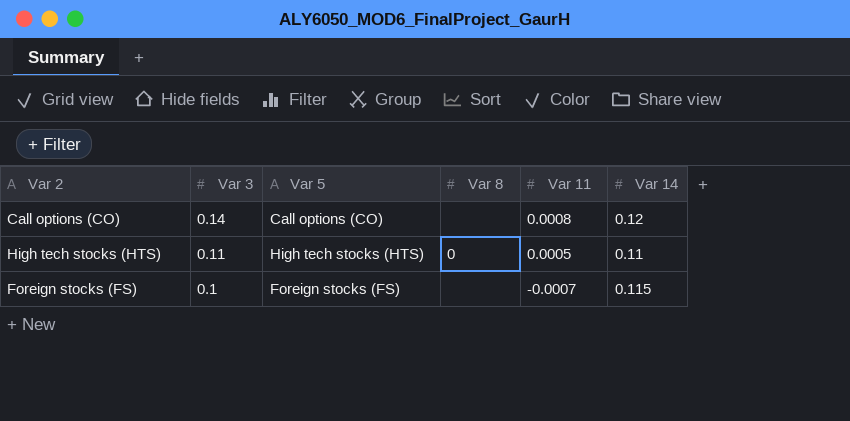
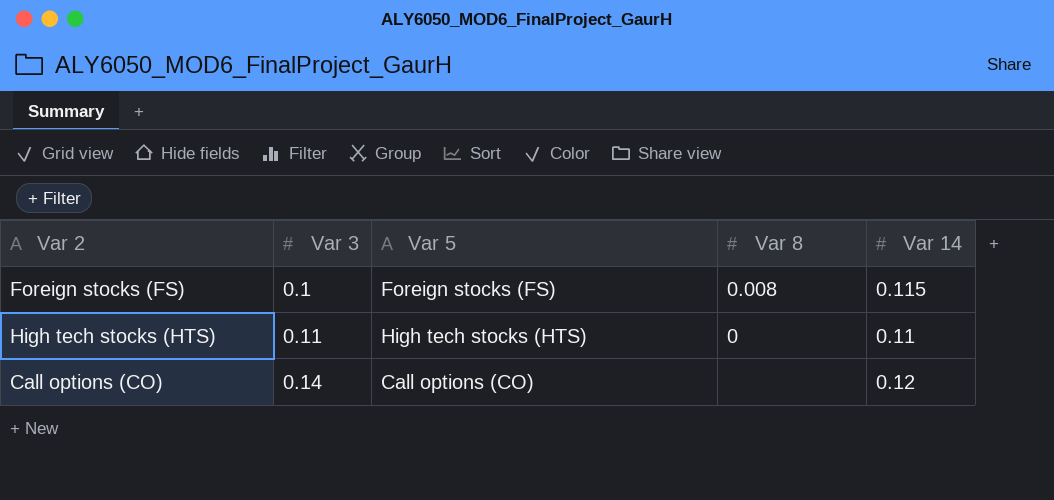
row order: Var 3 descending -> Var 3 ascending
column Var 11 | position: 5 -> none
Foreign stocks (FS) | Var 8: none -> 0.008

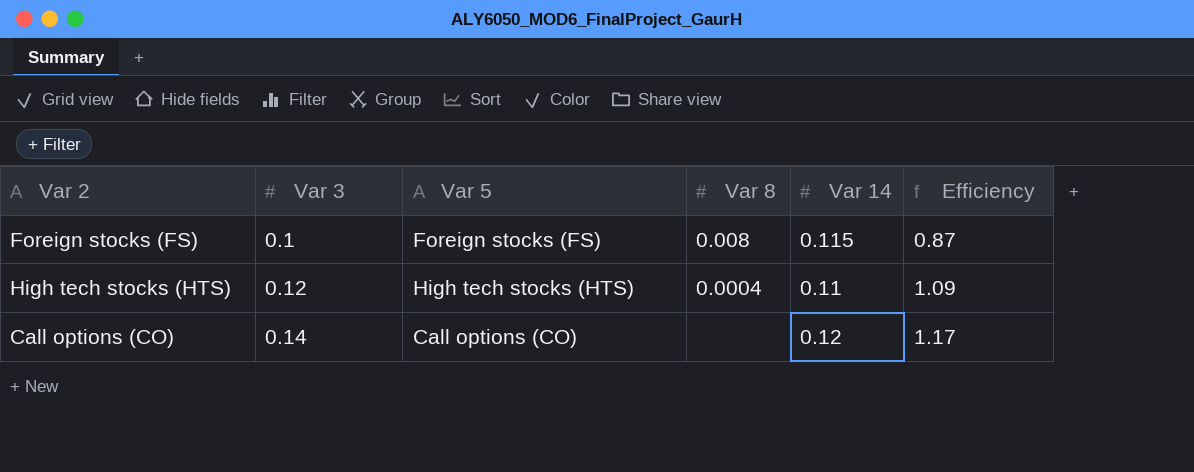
column Efficiency | formula: none -> [Var 3] / [Var 14]
High tech stocks (HTS) | Var 3: 0.11 -> 0.12
High tech stocks (HTS) | Var 8: 0 -> 0.0004

